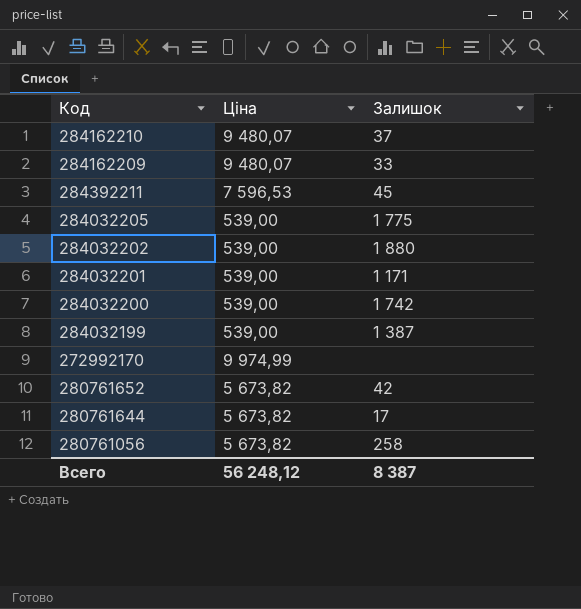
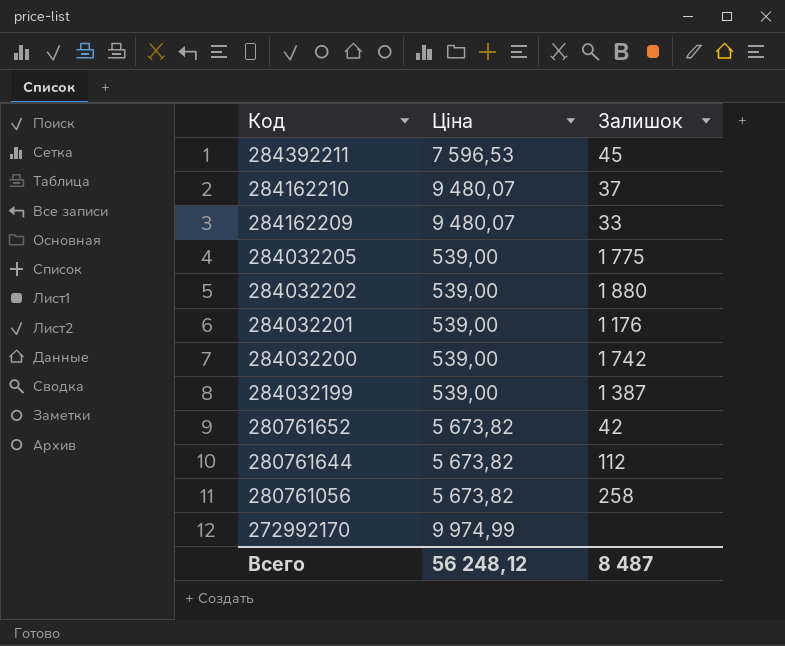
row order: none -> Код descending
284032201 | Залишок: 1 171 -> 1 176
280761644 | Залишок: 17 -> 112
Всего | Залишок: 8 387 -> 8 487

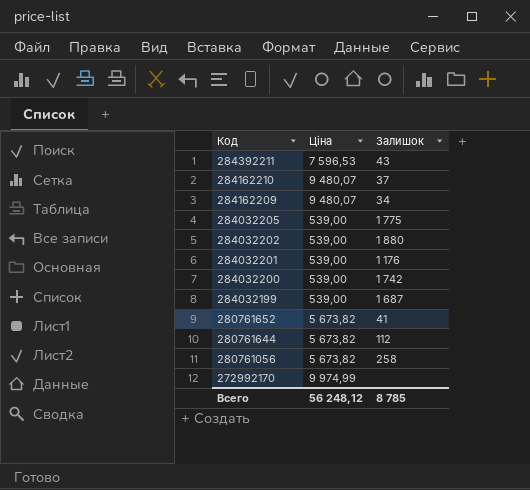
284392211 | Залишок: 45 -> 43
284162209 | Залишок: 33 -> 34
284032199 | Залишок: 1 387 -> 1 687
280761652 | Залишок: 42 -> 41
Всего | Залишок: 8 487 -> 8 785

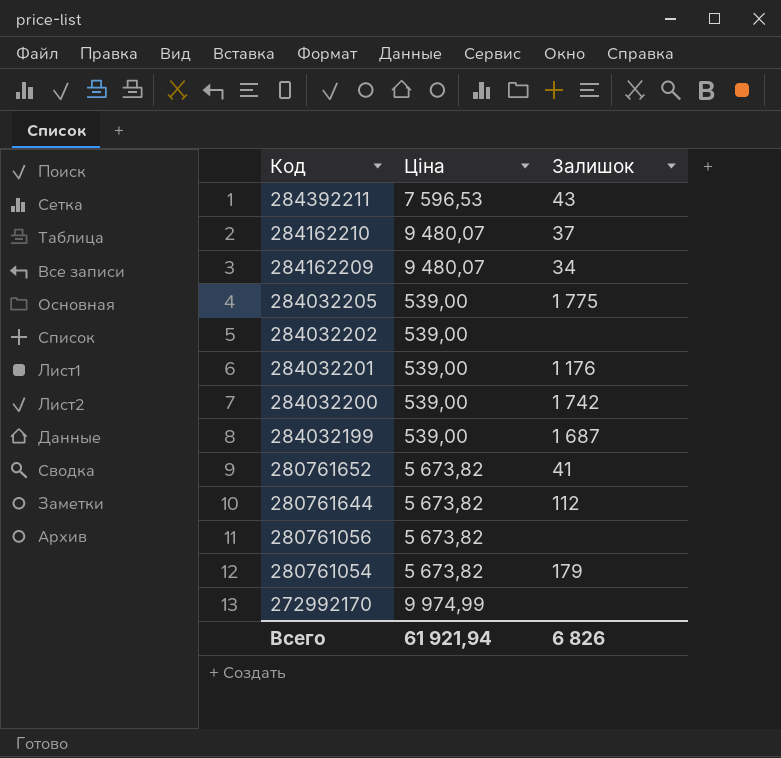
284032202 | Залишок: 1 880 -> none
280761056 | Залишок: 258 -> none
row 280761054: none -> 5 673,82 | 179
Всего | Ціна: 56 248,12 -> 61 921,94
Всего | Залишок: 8 785 -> 6 826

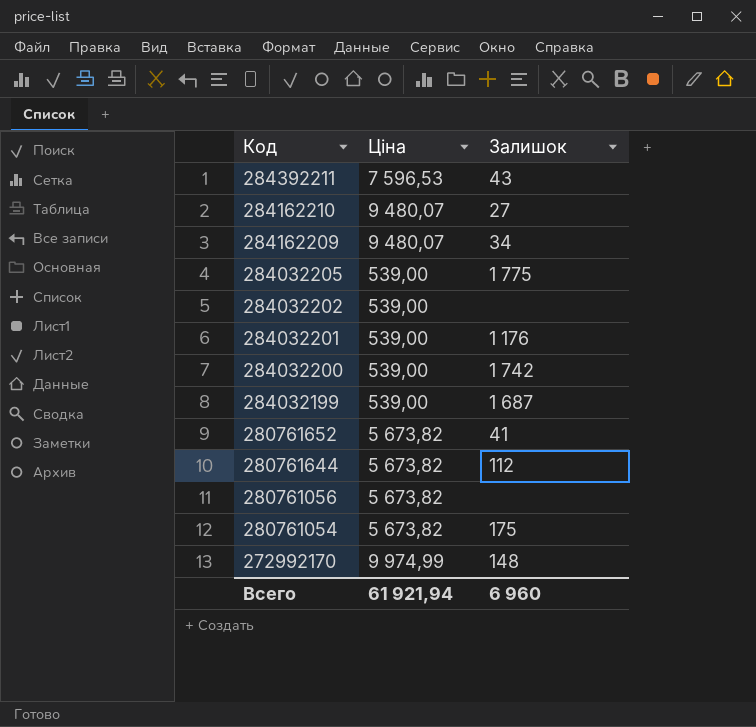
284162210 | Залишок: 37 -> 27
280761054 | Залишок: 179 -> 175
272992170 | Залишок: none -> 148
Всего | Залишок: 6 826 -> 6 960

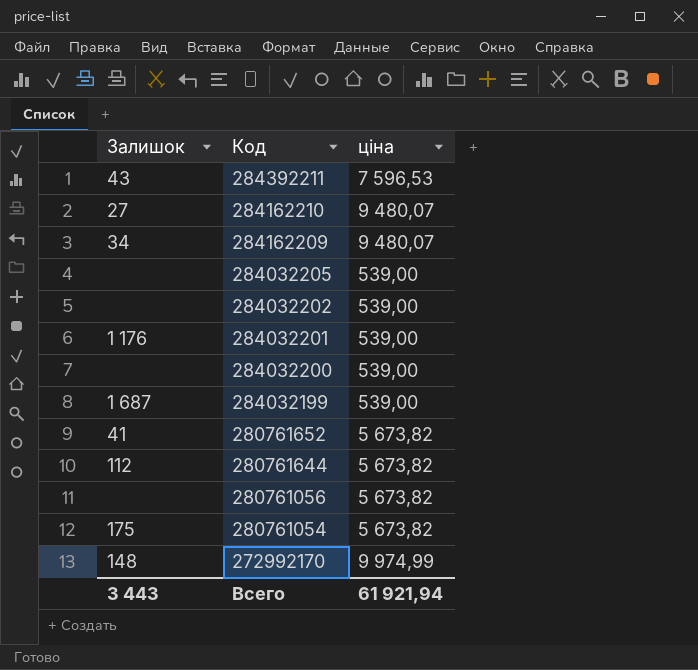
column Залишок | position: 3 -> 1
column name: Ціна -> ціна
284032205 | Залишок: 1 775 -> none
284032200 | Залишок: 1 742 -> none
Всего | Залишок: 6 960 -> 3 443

